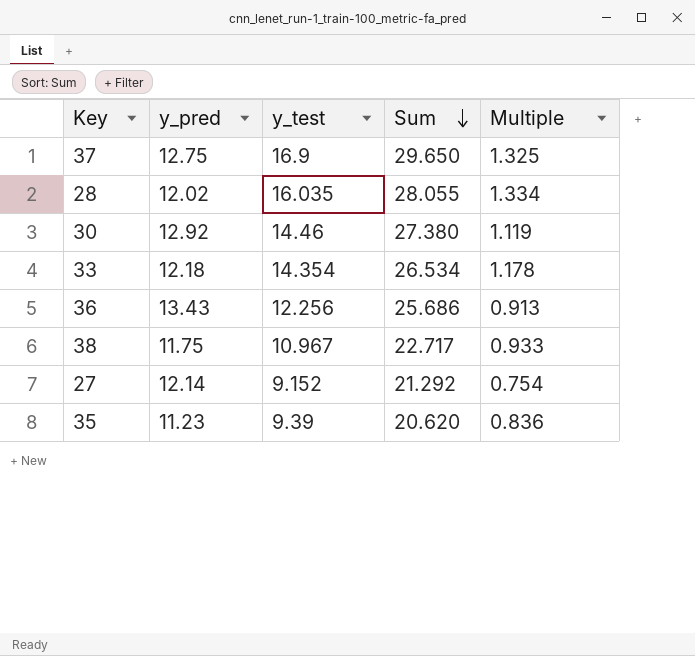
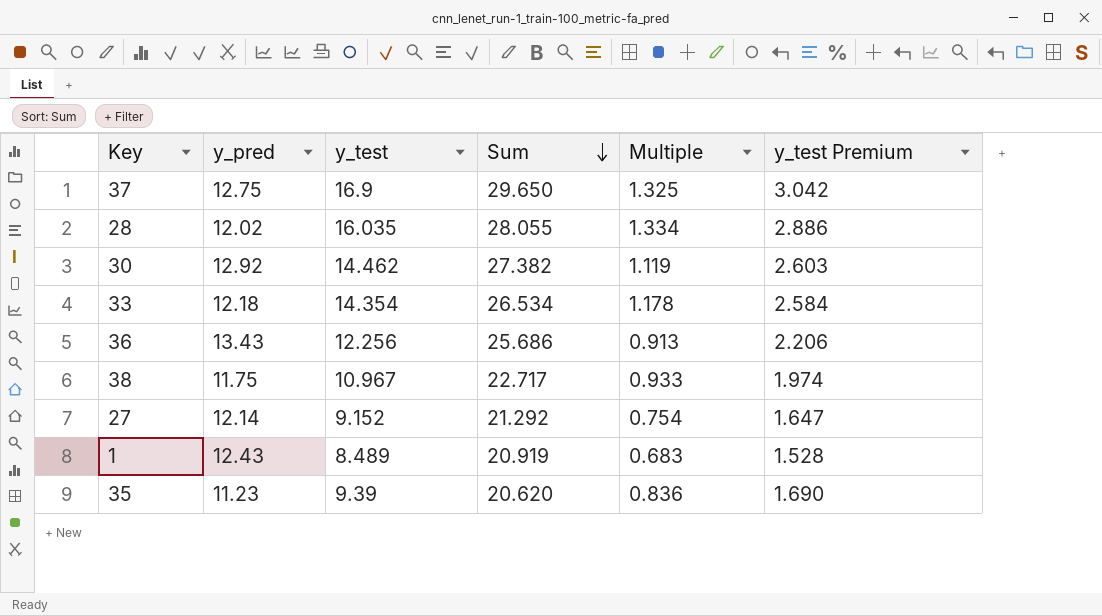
column y_test Premium | formula: none -> [y_test] * 0.18
30 | y_test: 14.46 -> 14.462
30 | Sum: 27.380 -> 27.382
row 1: none -> 12.43 | 8.489 | 20.919 | 0.683 | 1.528

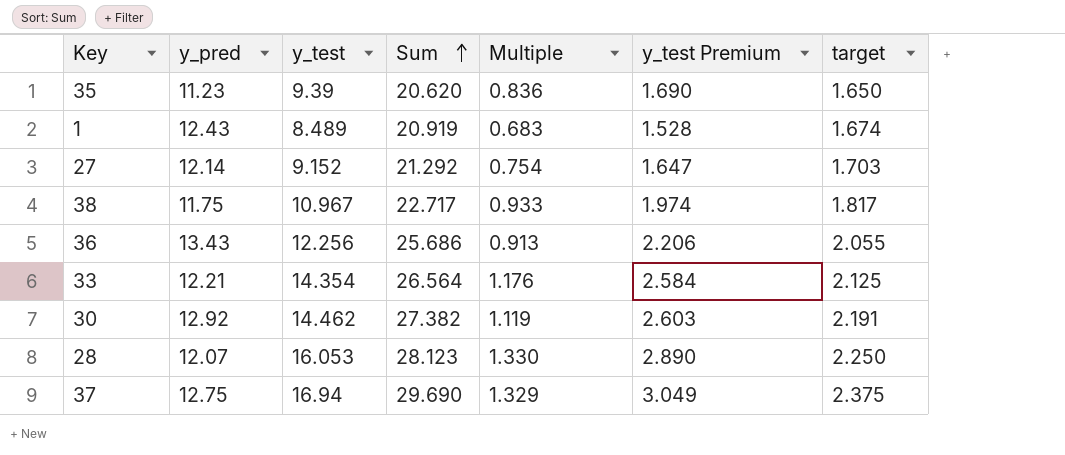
row order: Sum descending -> Sum ascending
column target | formula: none -> [Sum] * 0.08
33 | y_pred: 12.18 -> 12.21
33 | Sum: 26.534 -> 26.564
33 | Multiple: 1.178 -> 1.176
28 | y_pred: 12.02 -> 12.07
28 | y_test: 16.035 -> 16.053
28 | Sum: 28.055 -> 28.123
28 | Multiple: 1.334 -> 1.330
28 | y_test Premium: 2.886 -> 2.890
37 | y_test: 16.9 -> 16.94
37 | Sum: 29.650 -> 29.690
37 | Multiple: 1.325 -> 1.329
37 | y_test Premium: 3.042 -> 3.049

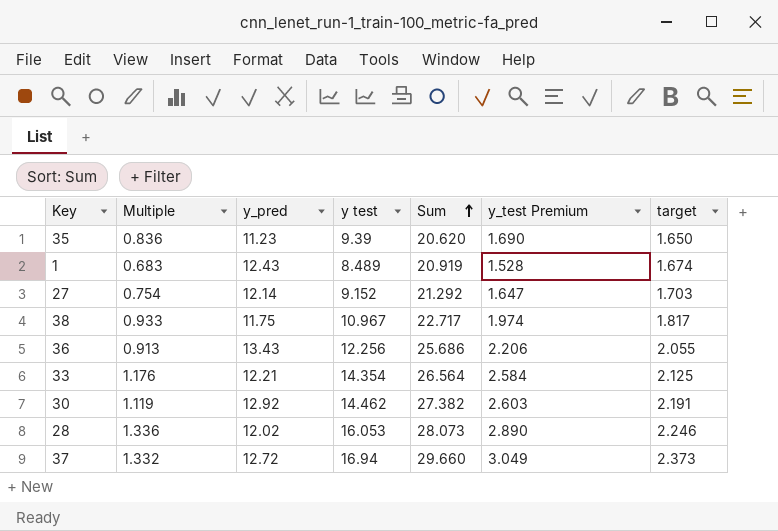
column Multiple | position: 5 -> 2
column name: y_test -> y test
28 | Multiple: 1.330 -> 1.336
28 | y_pred: 12.07 -> 12.02
28 | Sum: 28.123 -> 28.073
28 | target: 2.250 -> 2.246
37 | Multiple: 1.329 -> 1.332
37 | y_pred: 12.75 -> 12.72
37 | Sum: 29.690 -> 29.660
37 | target: 2.375 -> 2.373

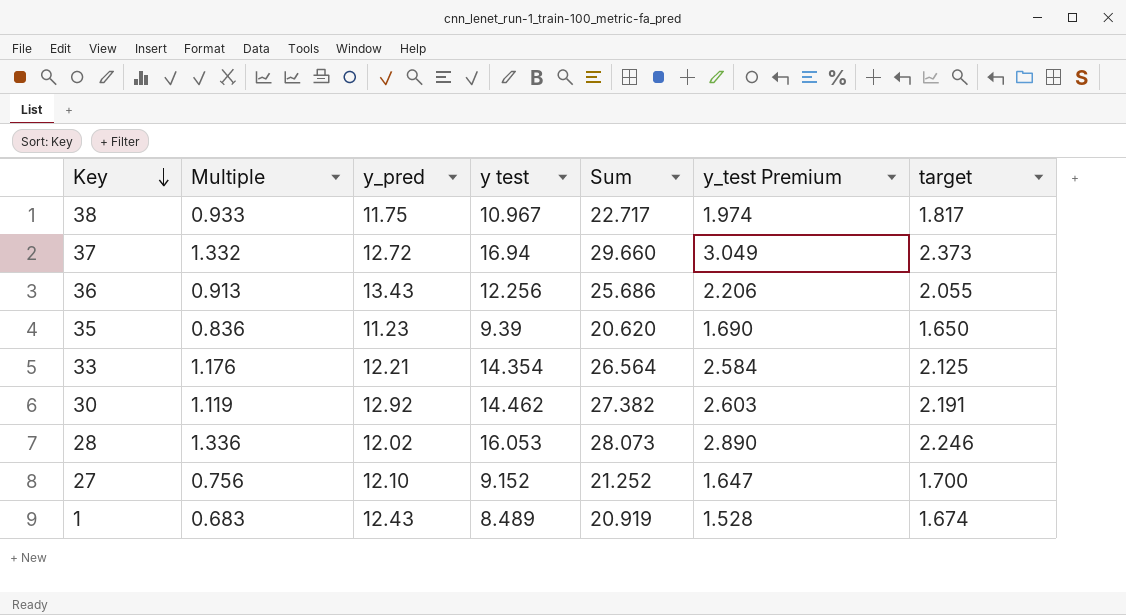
row order: Sum ascending -> Key descending
27 | Multiple: 0.754 -> 0.756
27 | y_pred: 12.14 -> 12.10
27 | Sum: 21.292 -> 21.252
27 | target: 1.703 -> 1.700

